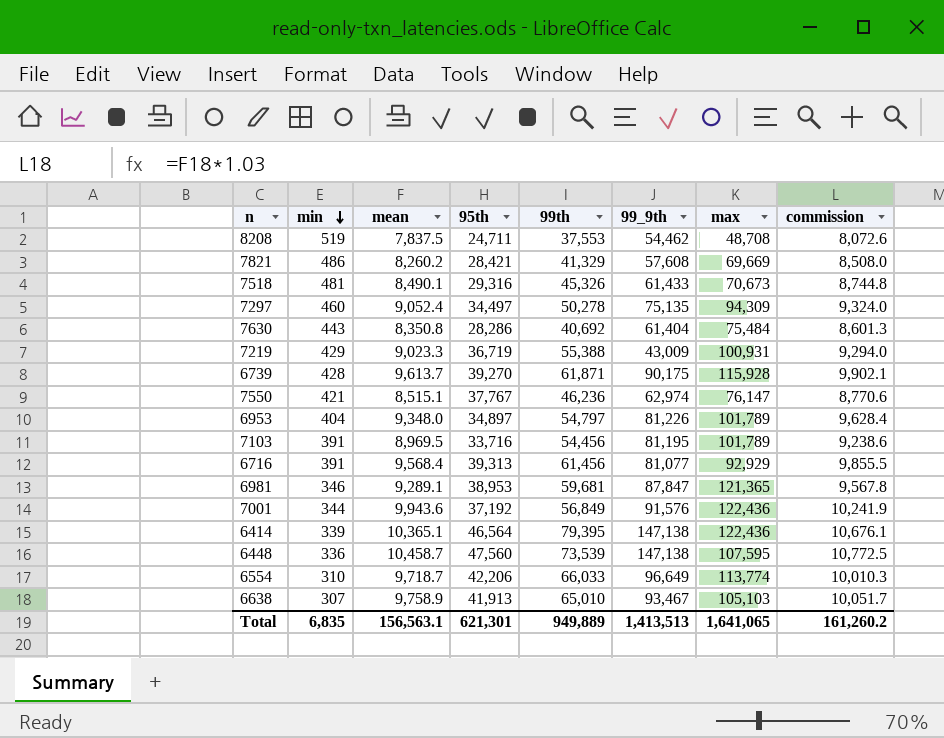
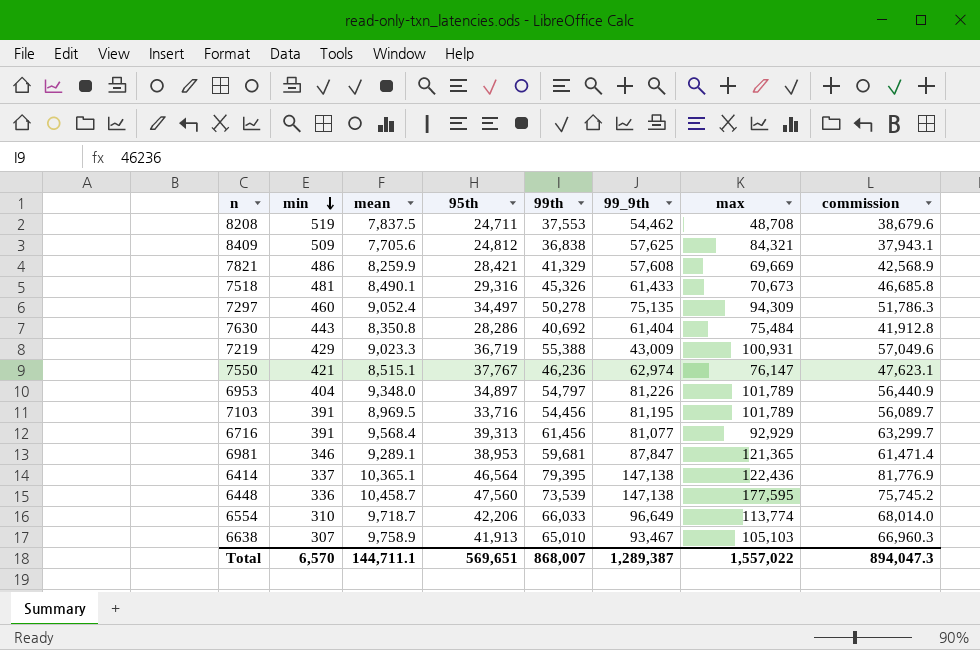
column commission | formula: [mean] * 1.03 -> [99th] * 1.03
row 6739: 428 | 9,613.7 | 39,270 | 61,871 | 90,175 | 115,928 | 9,902.1 -> none
row 7001: 344 | 9,943.6 | 37,192 | 56,849 | 91,576 | 122,436 | 10,241.9 -> none
row 8409: none -> 509 | 7,705.6 | 24,812 | 36,838 | 57,625 | 84,321 | 37,943.1
7821 | mean: 8,260.2 -> 8,259.9
6414 | min: 339 -> 337
6448 | max: 107,595 -> 177,595
Total | min: 6,835 -> 6,570
Total | mean: 156,563.1 -> 144,711.1
Total | 95th: 621,301 -> 569,651
Total | 99th: 949,889 -> 868,007
Total | 99_9th: 1,413,513 -> 1,289,387
Total | max: 1,641,065 -> 1,557,022
Total | commission: 161,260.2 -> 894,047.3

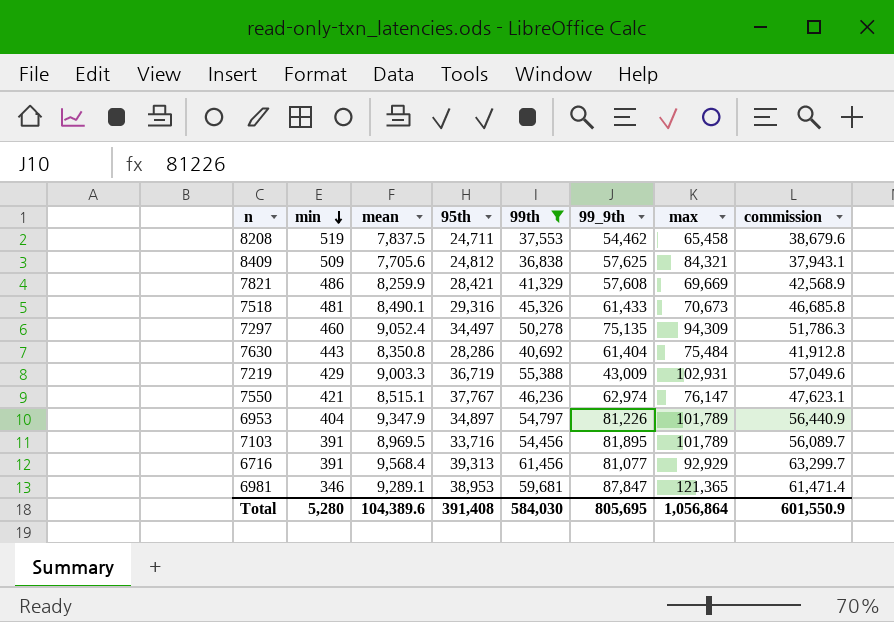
filter: none -> 99th <= 61,456
8208 | max: 48,708 -> 65,458
7219 | mean: 9,023.3 -> 9,003.3
7219 | max: 100,931 -> 102,931
6953 | mean: 9,348.0 -> 9,347.9
7103 | 99_9th: 81,195 -> 81,895
Total | min: 6,570 -> 5,280
Total | mean: 144,711.1 -> 104,389.6
Total | 95th: 569,651 -> 391,408
Total | 99th: 868,007 -> 584,030
Total | 99_9th: 1,289,387 -> 805,695
Total | max: 1,557,022 -> 1,056,864
Total | commission: 894,047.3 -> 601,550.9

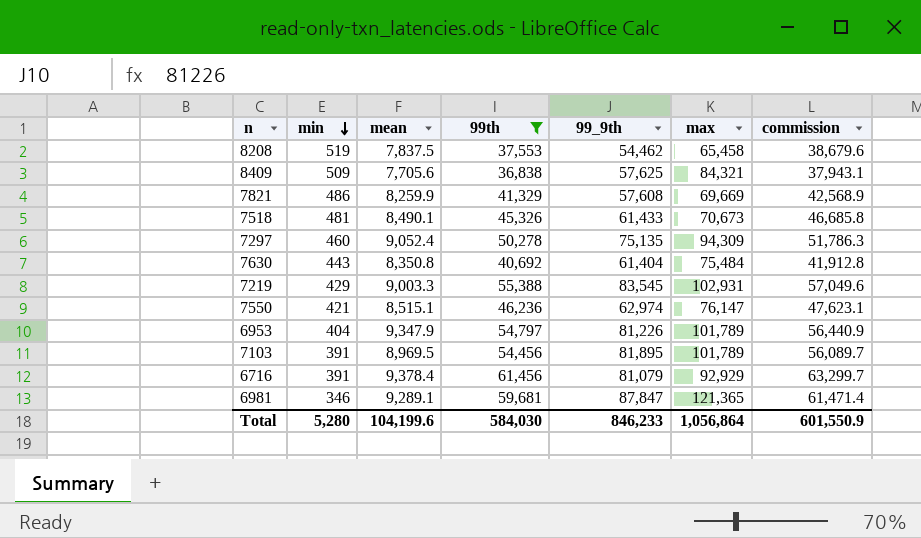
column 95th | position: 4 -> none
7219 | 99_9th: 43,009 -> 83,545
6716 | mean: 9,568.4 -> 9,378.4
6716 | 99_9th: 81,077 -> 81,079
Total | mean: 104,389.6 -> 104,199.6
Total | 99_9th: 805,695 -> 846,233

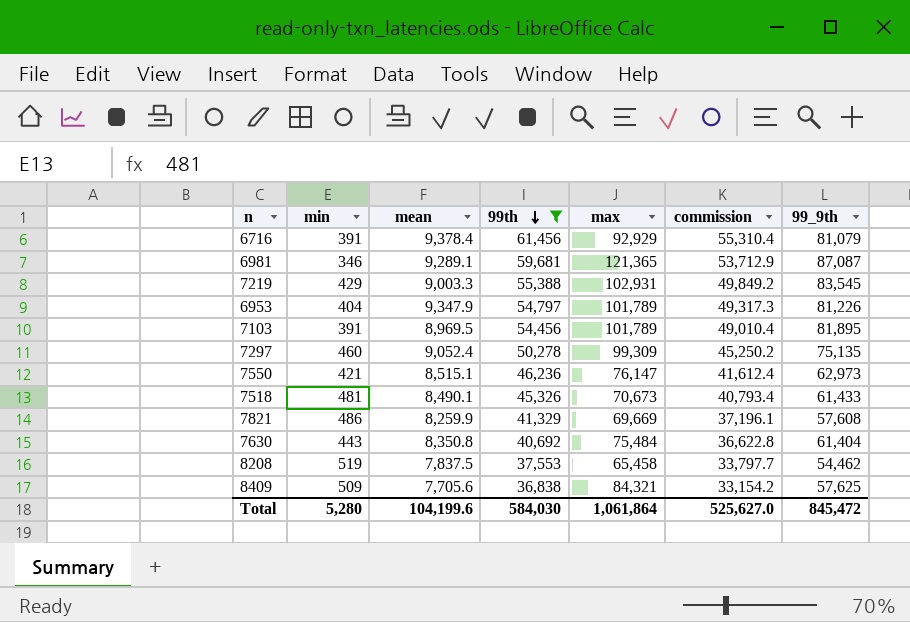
row order: min descending -> 99th descending
column commission | formula: [99th] * 1.03 -> [99th] * 0.9
column 99_9th | position: 5 -> 7
6981 | 99_9th: 87,847 -> 87,087
7297 | max: 94,309 -> 99,309
7550 | 99_9th: 62,974 -> 62,973
Total | max: 1,056,864 -> 1,061,864
Total | commission: 601,550.9 -> 525,627.0
Total | 99_9th: 846,233 -> 845,472

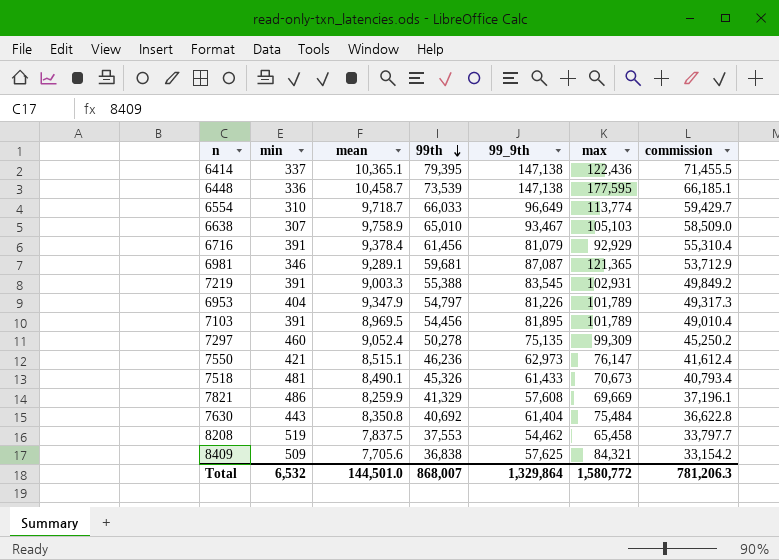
filter: 99th <= 61,456 -> none
column 99_9th | position: 7 -> 5
7219 | min: 429 -> 391
Total | min: 5,280 -> 6,532
Total | mean: 104,199.6 -> 144,501.0
Total | 99th: 584,030 -> 868,007
Total | 99_9th: 845,472 -> 1,329,864
Total | max: 1,061,864 -> 1,580,772
Total | commission: 525,627.0 -> 781,206.3

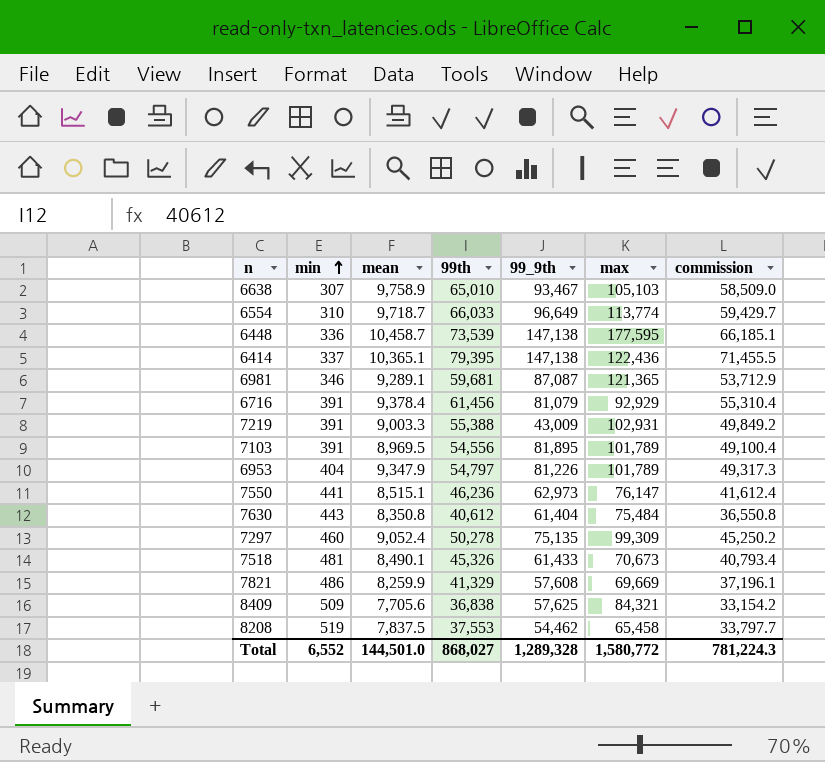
row order: 99th descending -> min ascending
7219 | 99_9th: 83,545 -> 43,009
7103 | 99th: 54,456 -> 54,556
7103 | commission: 49,010.4 -> 49,100.4
7550 | min: 421 -> 441
7630 | 99th: 40,692 -> 40,612
7630 | commission: 36,622.8 -> 36,550.8
Total | min: 6,532 -> 6,552
Total | 99th: 868,007 -> 868,027
Total | 99_9th: 1,329,864 -> 1,289,328
Total | commission: 781,206.3 -> 781,224.3

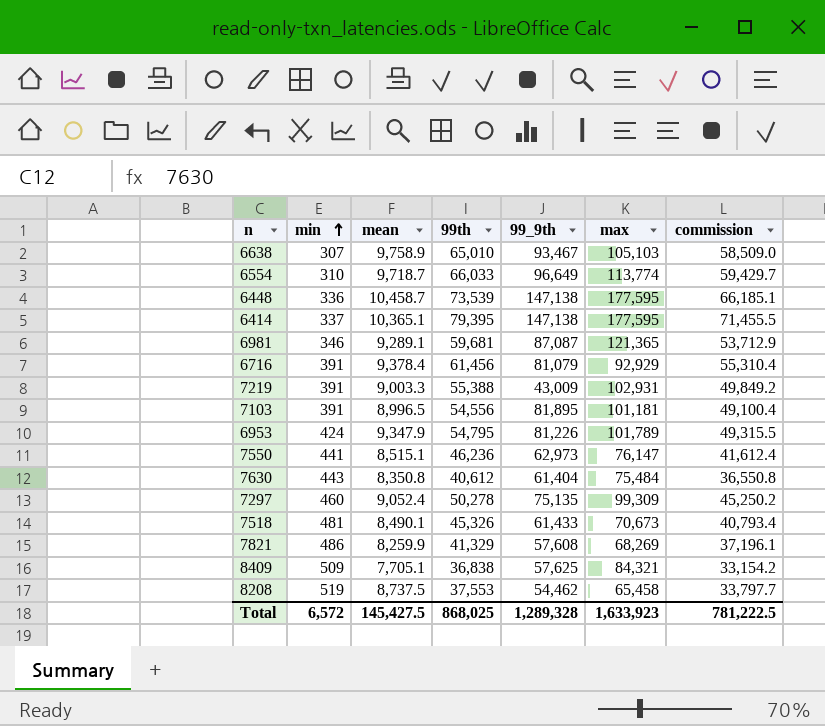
6414 | max: 122,436 -> 177,595
7103 | mean: 8,969.5 -> 8,996.5
7103 | max: 101,789 -> 101,181
6953 | min: 404 -> 424
6953 | 99th: 54,797 -> 54,795
6953 | commission: 49,317.3 -> 49,315.5
7821 | max: 69,669 -> 68,269
8409 | mean: 7,705.6 -> 7,705.1
8208 | mean: 7,837.5 -> 8,737.5
Total | min: 6,552 -> 6,572
Total | mean: 144,501.0 -> 145,427.5
Total | 99th: 868,027 -> 868,025
Total | max: 1,580,772 -> 1,633,923
Total | commission: 781,224.3 -> 781,222.5

